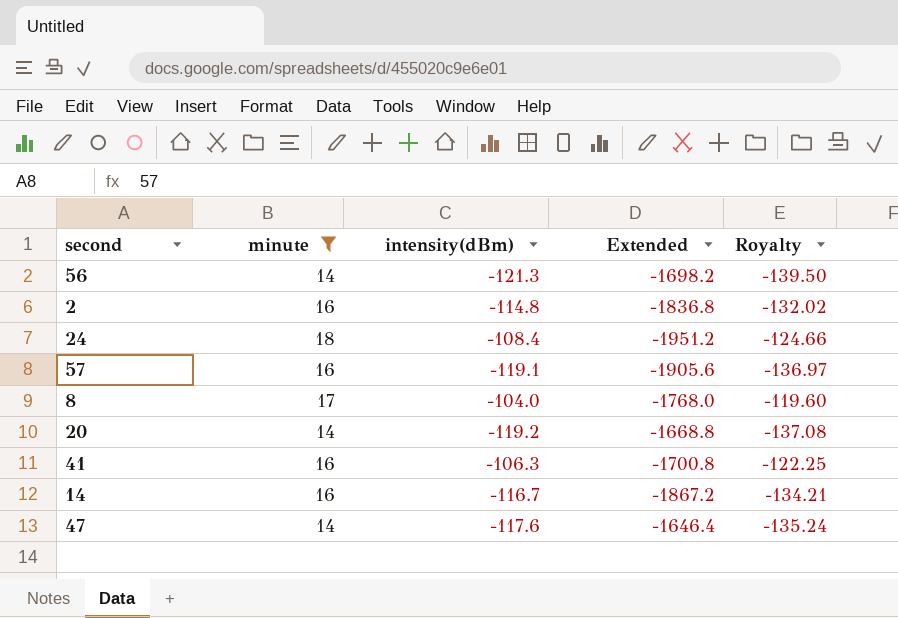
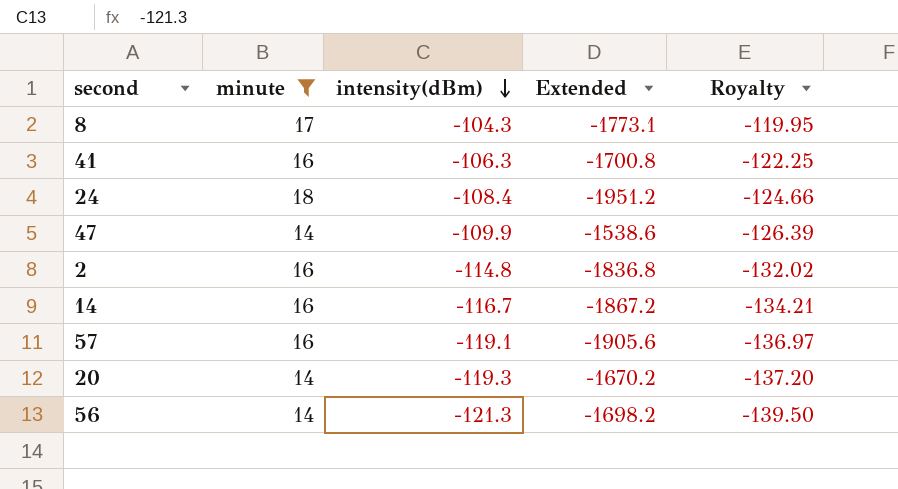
row order: none -> intensity(dBm) descending
8 | intensity(dBm): -104.0 -> -104.3
8 | Extended: -1768.0 -> -1773.1
8 | Royalty: -119.60 -> -119.95
47 | intensity(dBm): -117.6 -> -109.9
47 | Extended: -1646.4 -> -1538.6
47 | Royalty: -135.24 -> -126.39
20 | intensity(dBm): -119.2 -> -119.3
20 | Extended: -1668.8 -> -1670.2
20 | Royalty: -137.08 -> -137.20

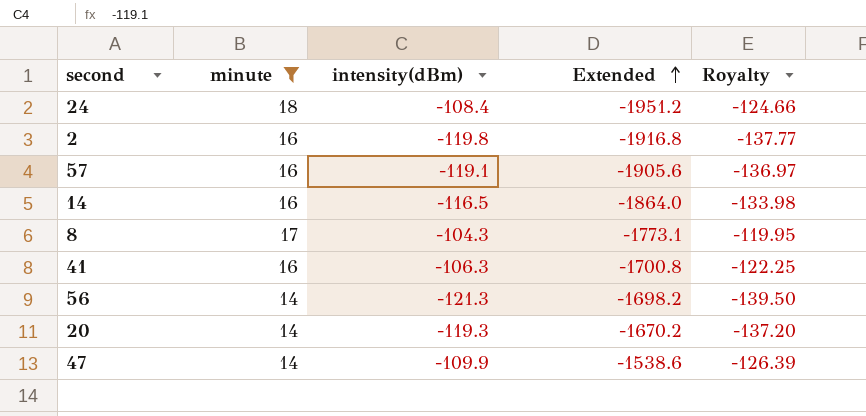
row order: intensity(dBm) descending -> Extended ascending
2 | intensity(dBm): -114.8 -> -119.8
2 | Extended: -1836.8 -> -1916.8
2 | Royalty: -132.02 -> -137.77
14 | intensity(dBm): -116.7 -> -116.5
14 | Extended: -1867.2 -> -1864.0
14 | Royalty: -134.21 -> -133.98

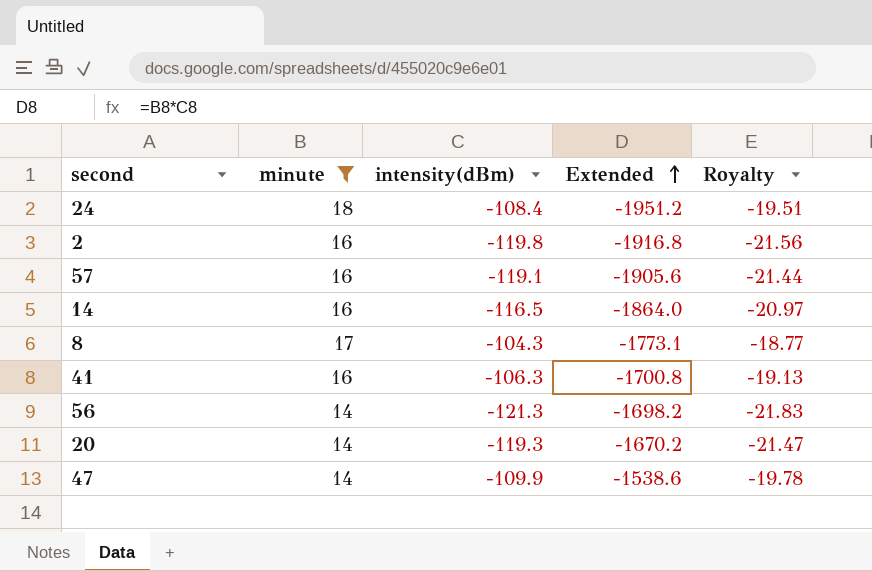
column Royalty | formula: [intensity(dBm)] * 1.15 -> [intensity(dBm)] * 0.18

